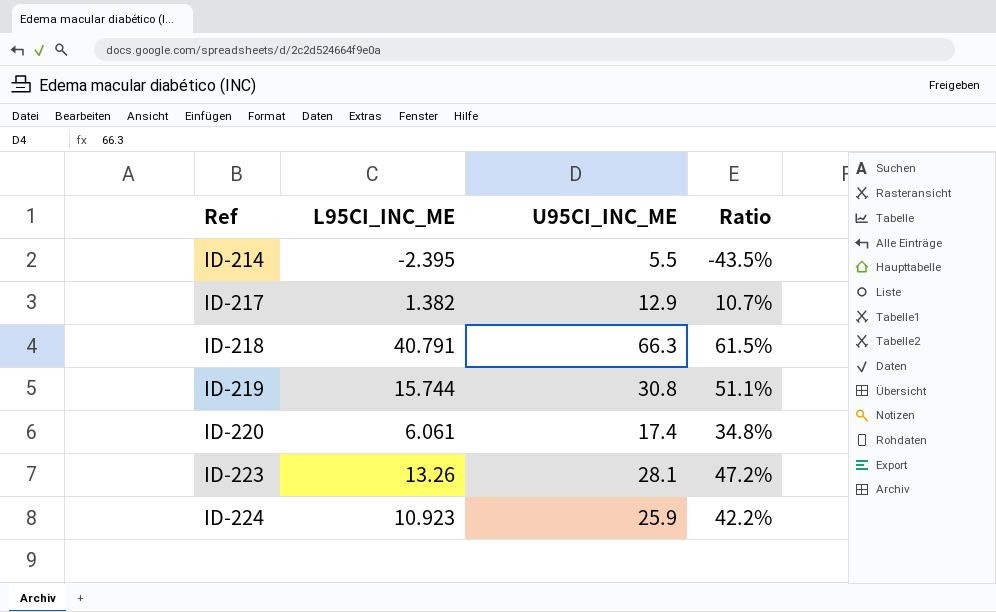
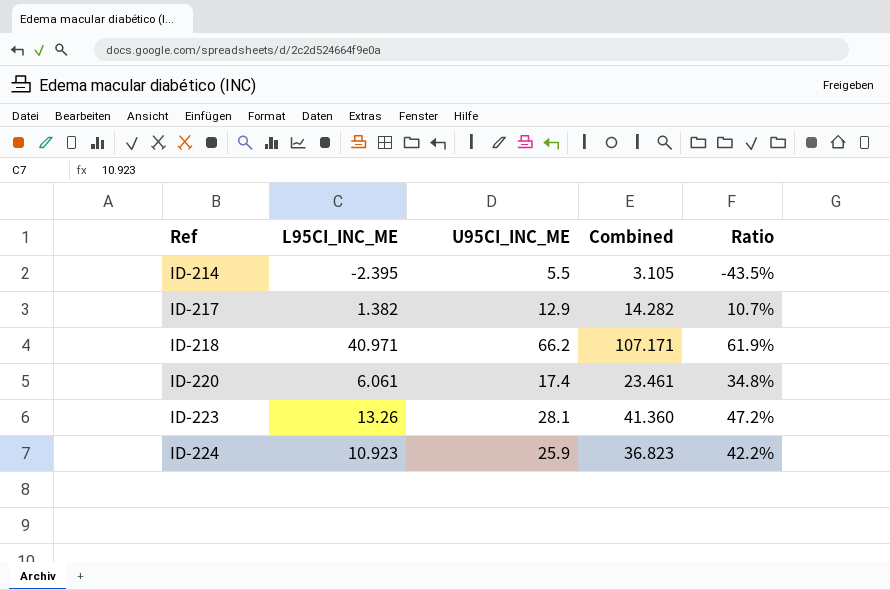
column Combined | formula: none -> [L95CI_INC_ME] + [U95CI_INC_ME]
row ID-219: 15.744 | 30.8 | 51.1% -> none
ID-218 | L95CI_INC_ME: 40.791 -> 40.971
ID-218 | U95CI_INC_ME: 66.3 -> 66.2
ID-218 | Ratio: 61.5% -> 61.9%

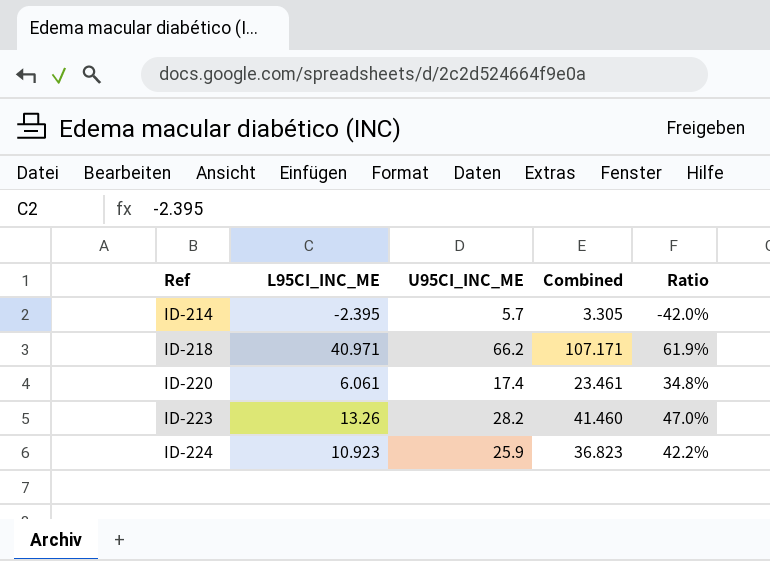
row ID-217: 1.382 | 12.9 | 14.282 | 10.7% -> none
ID-214 | U95CI_INC_ME: 5.5 -> 5.7
ID-214 | Combined: 3.105 -> 3.305
ID-214 | Ratio: -43.5% -> -42.0%
ID-223 | U95CI_INC_ME: 28.1 -> 28.2
ID-223 | Combined: 41.360 -> 41.460
ID-223 | Ratio: 47.2% -> 47.0%

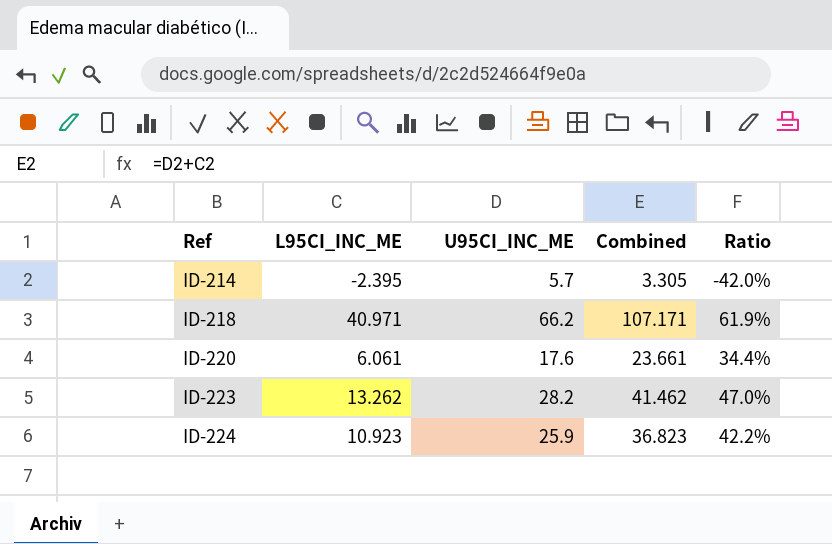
ID-220 | U95CI_INC_ME: 17.4 -> 17.6
ID-220 | Combined: 23.461 -> 23.661
ID-220 | Ratio: 34.8% -> 34.4%
ID-223 | L95CI_INC_ME: 13.26 -> 13.262
ID-223 | Combined: 41.460 -> 41.462

